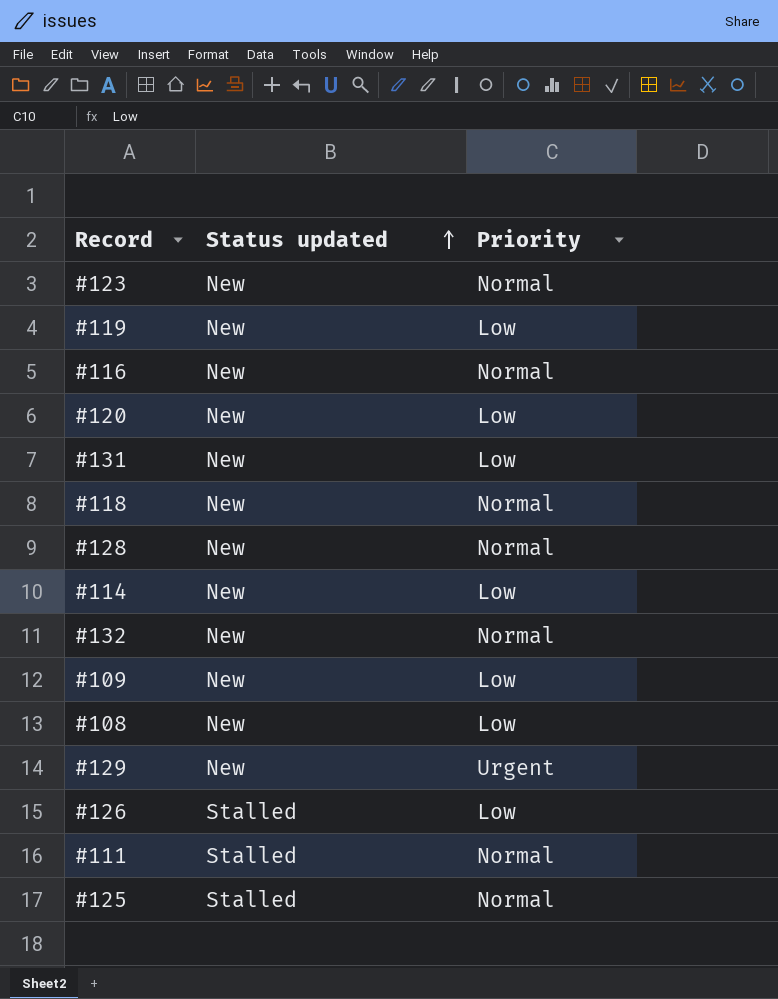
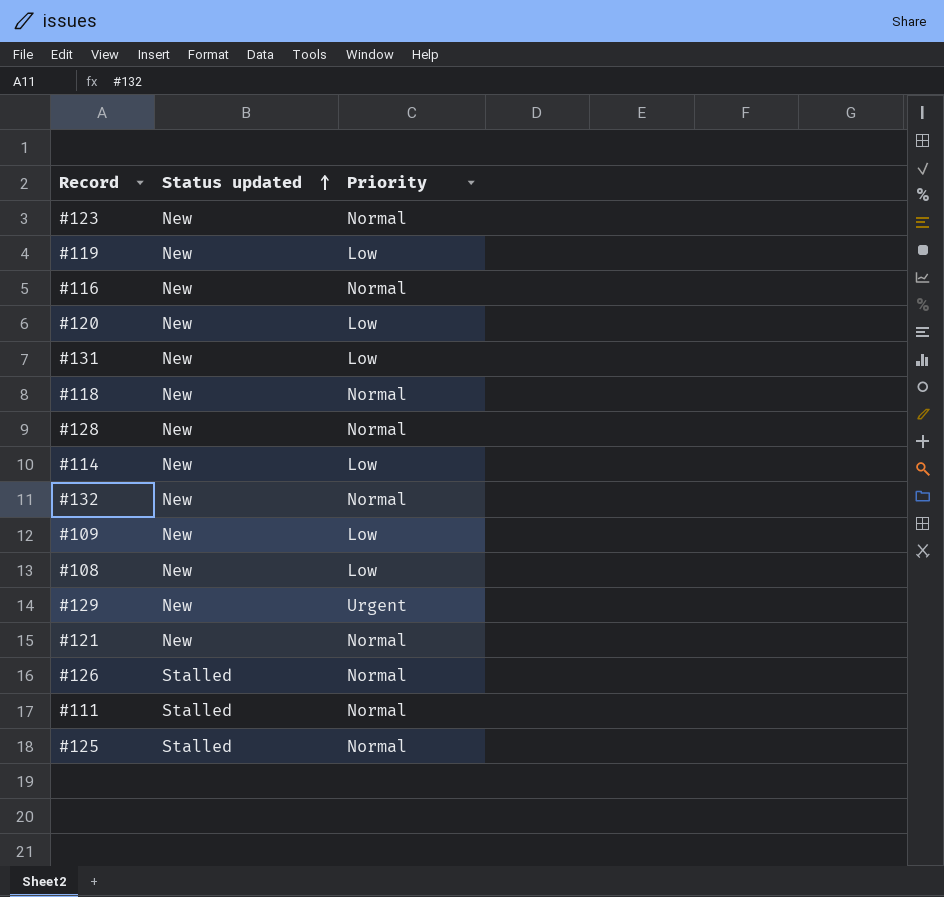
row #121: none -> New | Normal
#126 | Priority: Low -> Normal

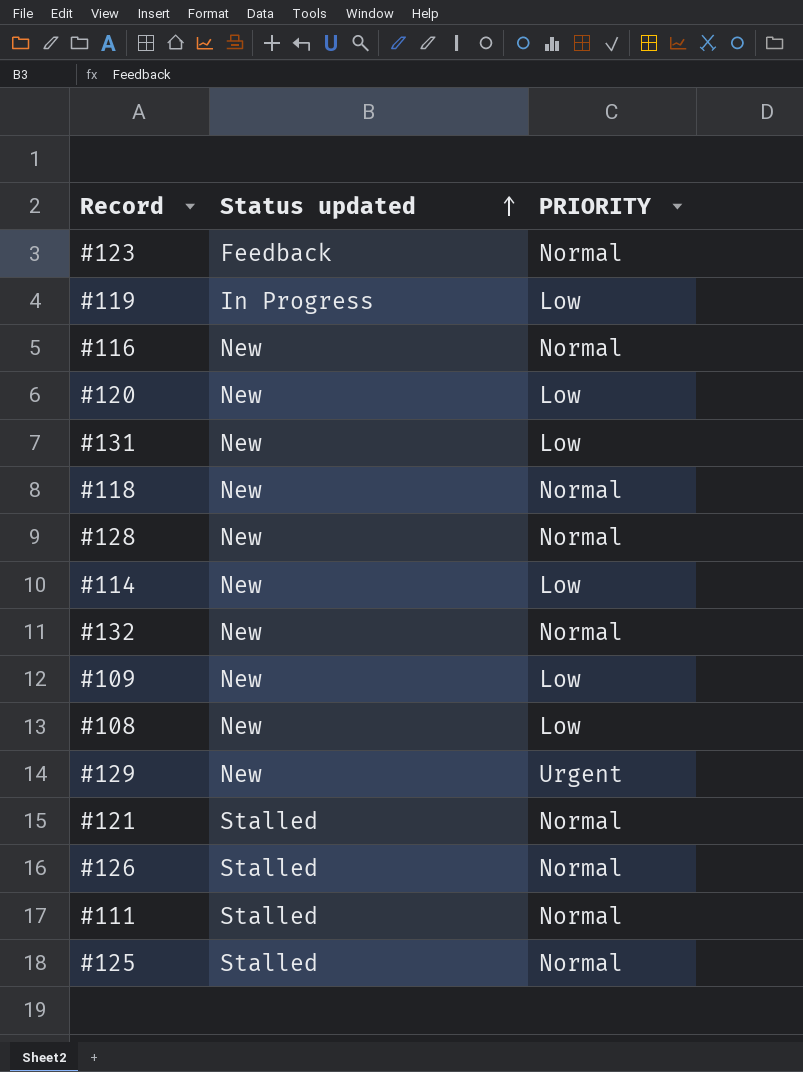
column name: Priority -> PRIORITY
#123 | Status updated: New -> Feedback
#119 | Status updated: New -> In Progress
#121 | Status updated: New -> Stalled

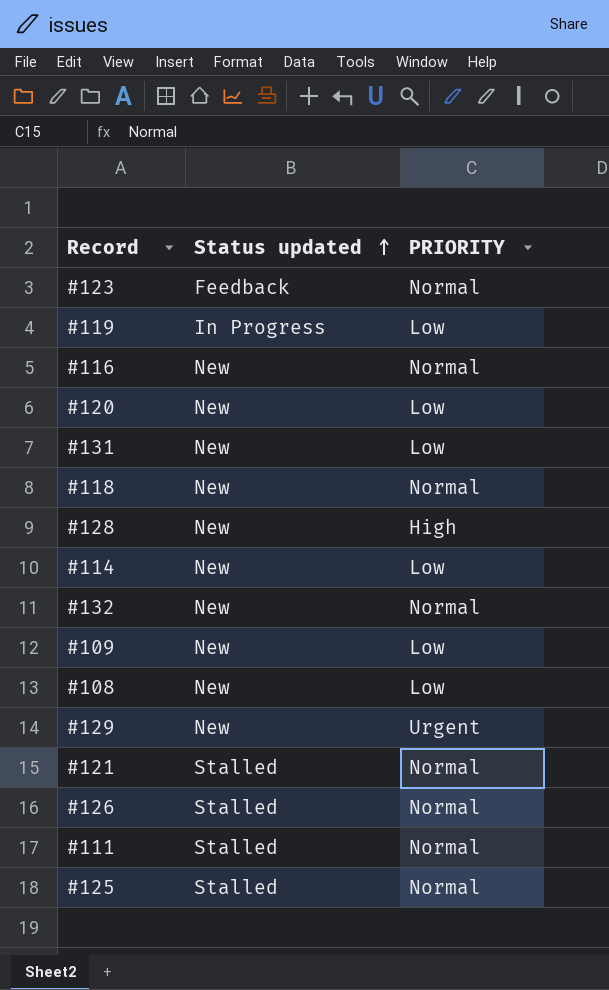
#128 | PRIORITY: Normal -> High

